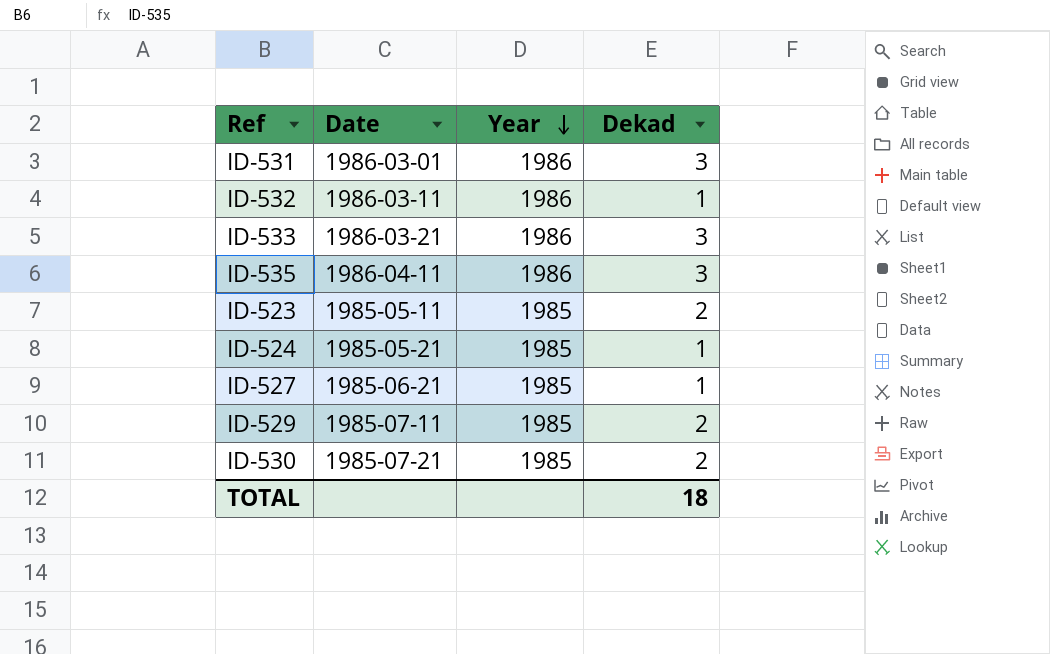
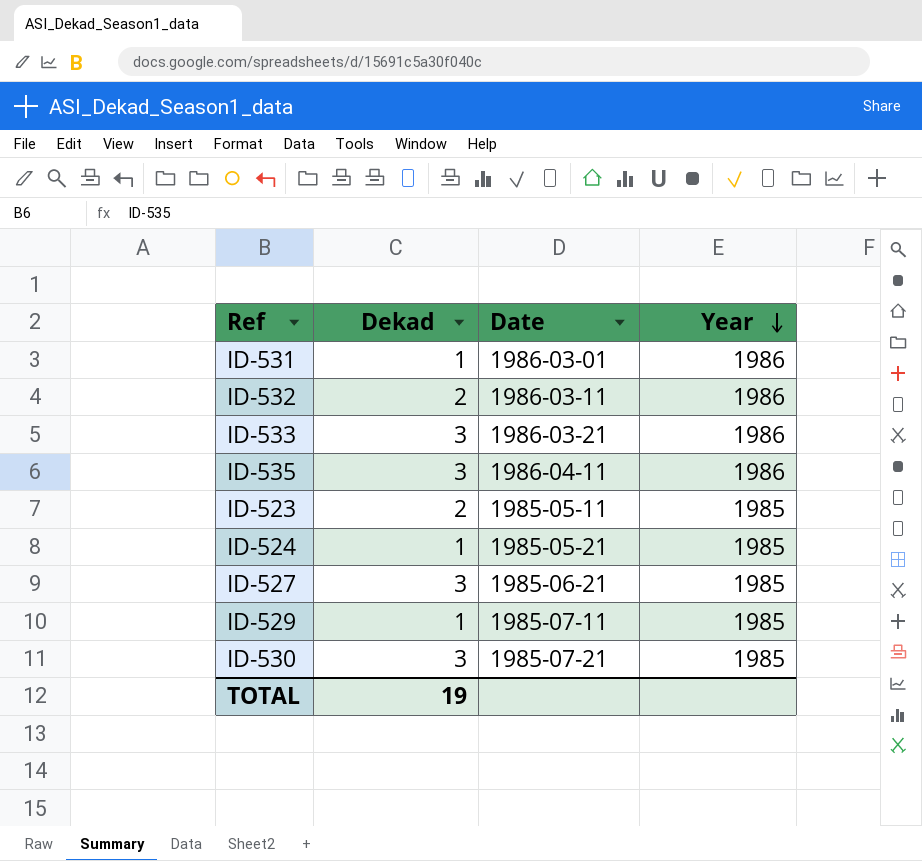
column Dekad | position: 4 -> 2
ID-531 | Dekad: 3 -> 1
ID-532 | Dekad: 1 -> 2
ID-527 | Dekad: 1 -> 3
ID-529 | Dekad: 2 -> 1
ID-530 | Dekad: 2 -> 3
TOTAL | Dekad: 18 -> 19

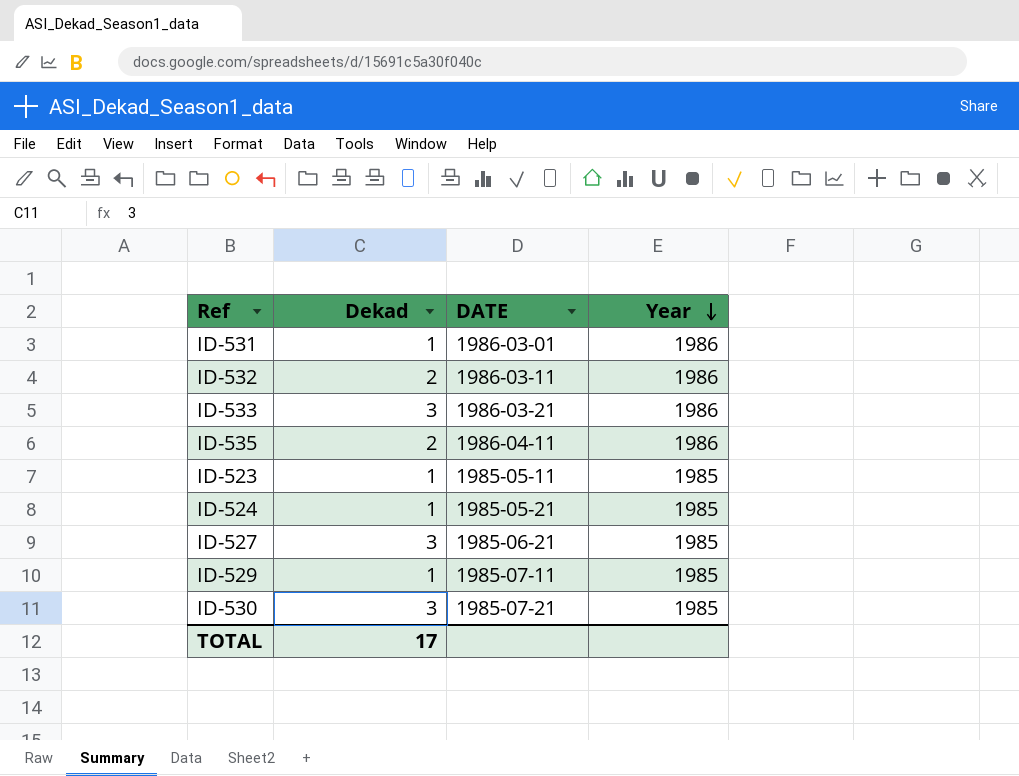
column name: Date -> DATE
ID-535 | Dekad: 3 -> 2
ID-523 | Dekad: 2 -> 1
TOTAL | Dekad: 19 -> 17

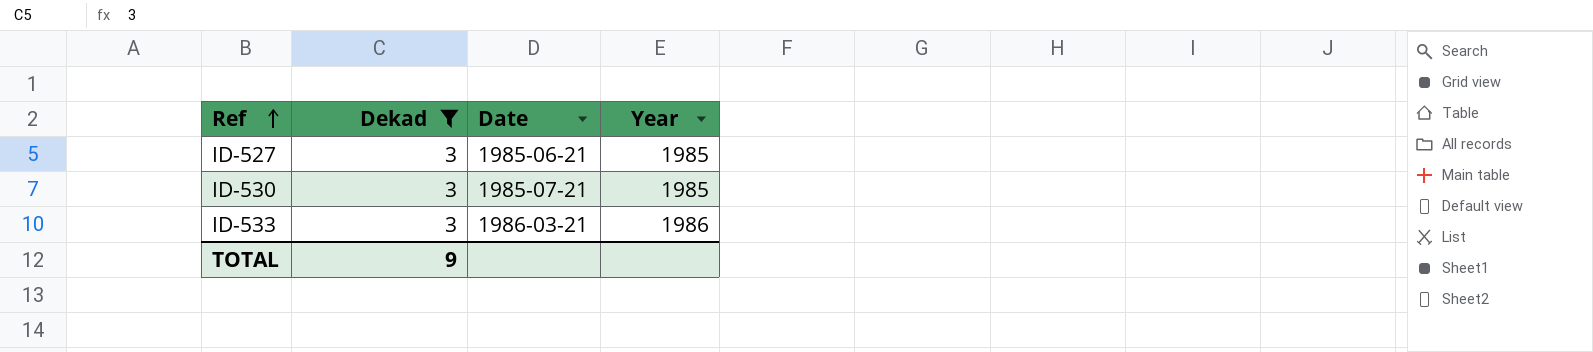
filter: none -> Dekad = 3
row order: Year descending -> Ref ascending
column name: DATE -> Date
TOTAL | Dekad: 17 -> 9

